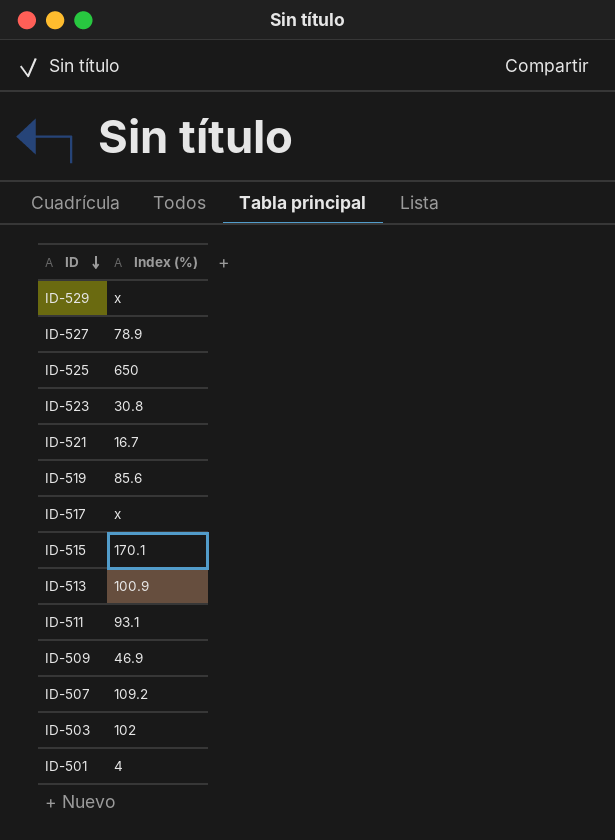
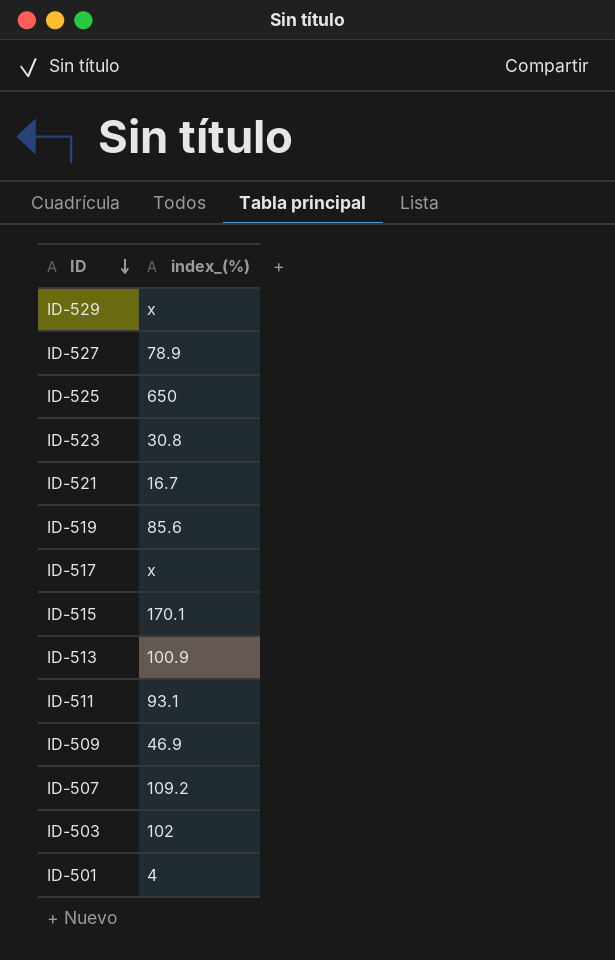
column name: Index (%) -> index_(%)

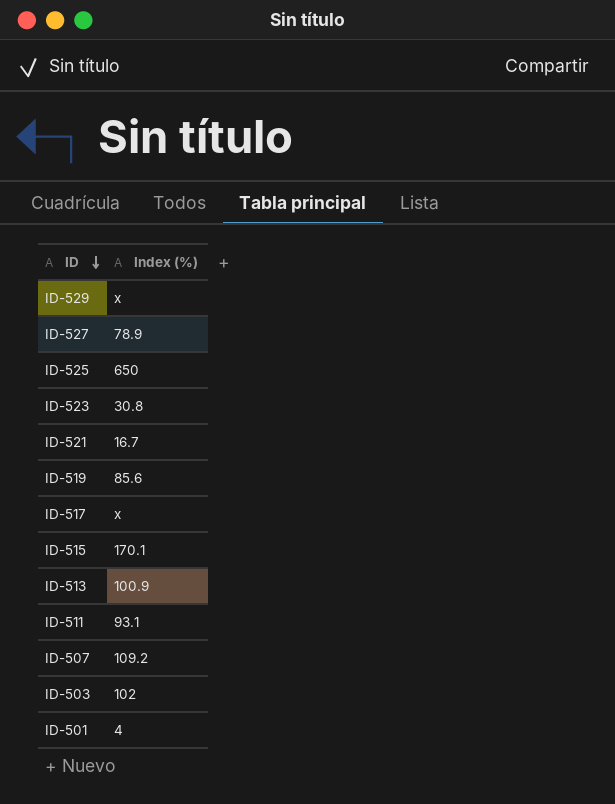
column name: index_(%) -> Index (%)
row ID-509: 46.9 -> none

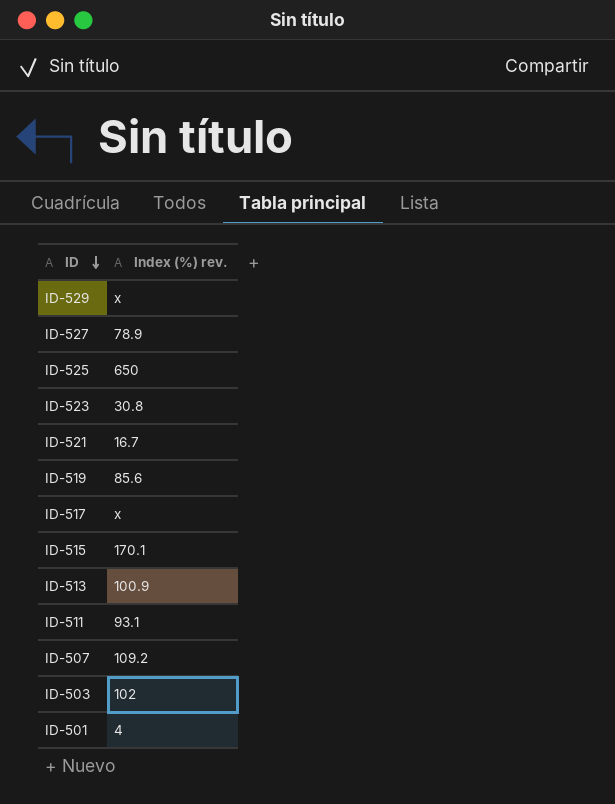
column name: Index (%) -> Index (%) rev.

